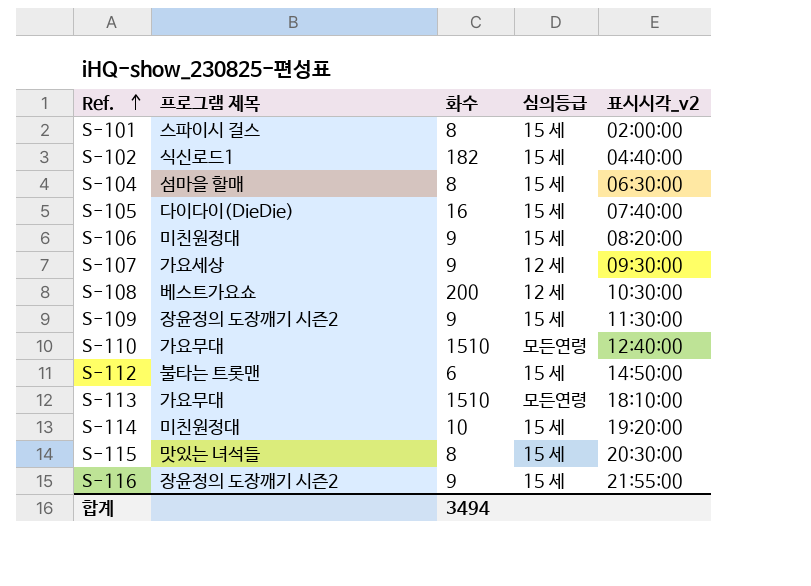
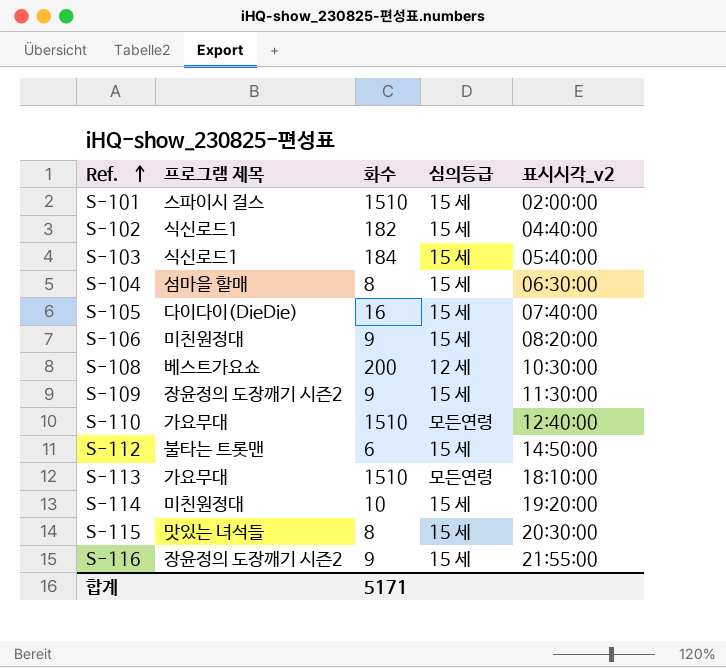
row S-107: 가요세상 | 9 | 12 세 | 09:30:00 -> none
S-101 | 화수: 8 -> 1510
row S-103: none -> 식신로드1 | 184 | 15 세 | 05:40:00
합계 | 화수: 3494 -> 5171

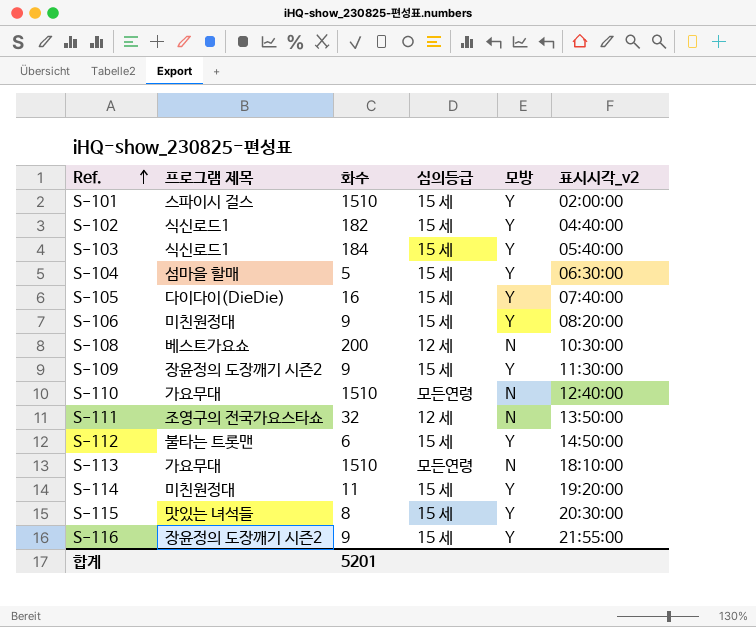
column 모방 | position: none -> 5
S-104 | 화수: 8 -> 5
row S-111: none -> 조영구의 전국가요스타쇼 | 32 | 12 세 | N | 13:50:00
S-114 | 화수: 10 -> 11
합계 | 화수: 5171 -> 5201

